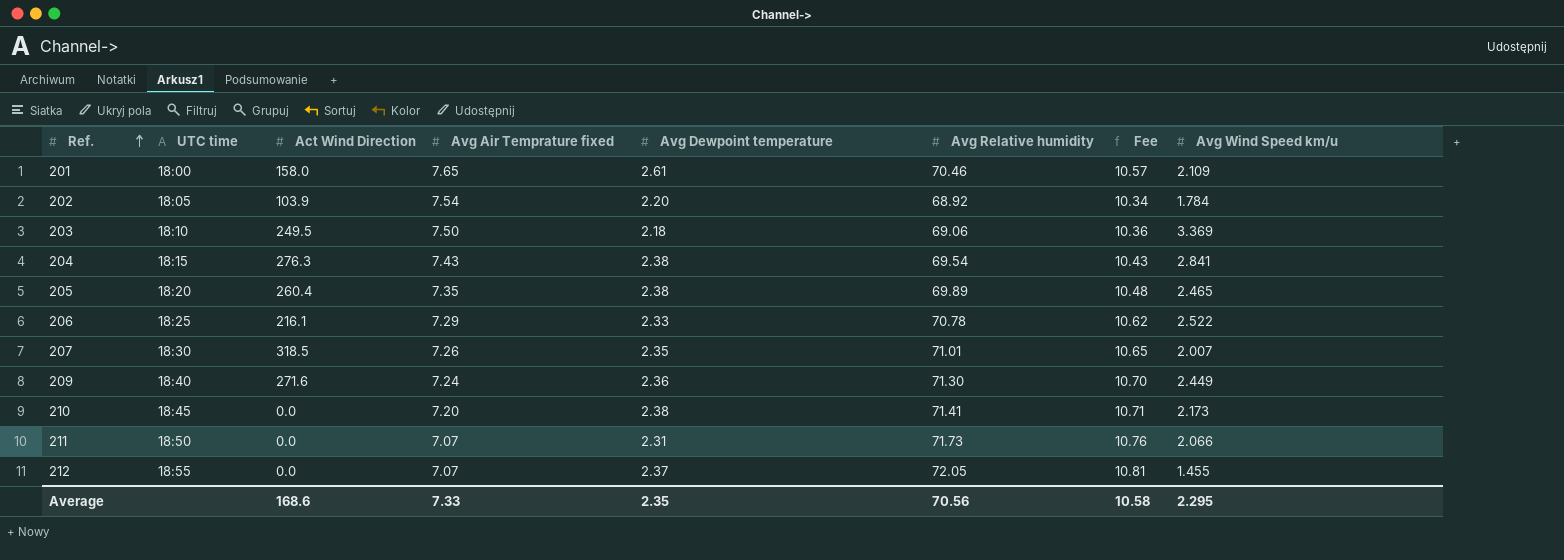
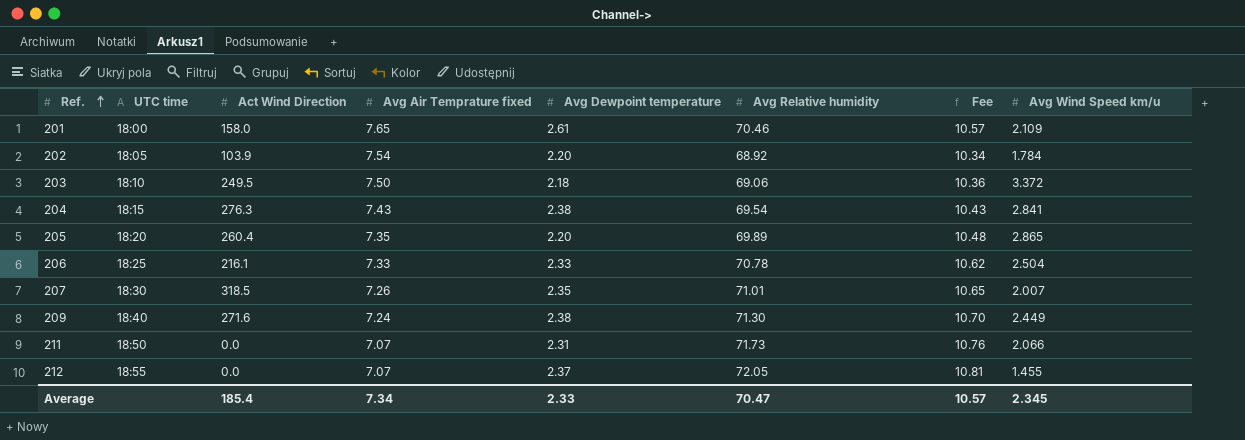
row 210: 18:45 | 0.0 | 7.20 | 2.38 | 71.41 | 10.71 | 2.173 -> none
203 | Avg Wind Speed km/u: 3.369 -> 3.372
205 | Avg Dewpoint temperature: 2.38 -> 2.20
205 | Avg Wind Speed km/u: 2.465 -> 2.865
206 | Avg Air Temprature fixed: 7.29 -> 7.33
206 | Avg Wind Speed km/u: 2.522 -> 2.504
209 | Avg Dewpoint temperature: 2.36 -> 2.38
Average | Act Wind Direction: 168.6 -> 185.4
Average | Avg Air Temprature fixed: 7.33 -> 7.34
Average | Avg Dewpoint temperature: 2.35 -> 2.33
Average | Avg Relative humidity: 70.56 -> 70.47
Average | Fee: 10.58 -> 10.57
Average | Avg Wind Speed km/u: 2.295 -> 2.345

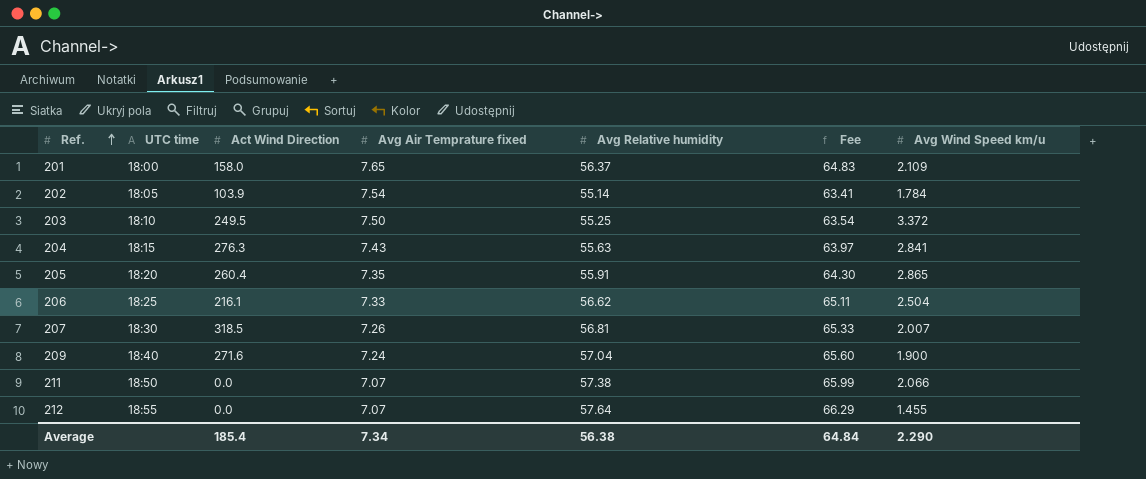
column Avg Dewpoint temperature | position: 5 -> none
column Fee | formula: [Avg Relative humidity] * 0.15 -> [Avg Relative humidity] * 1.15
201 | Avg Relative humidity: 70.46 -> 56.37
202 | Avg Relative humidity: 68.92 -> 55.14
203 | Avg Relative humidity: 69.06 -> 55.25
204 | Avg Relative humidity: 69.54 -> 55.63
205 | Avg Relative humidity: 69.89 -> 55.91
206 | Avg Relative humidity: 70.78 -> 56.62
207 | Avg Relative humidity: 71.01 -> 56.81
209 | Avg Relative humidity: 71.30 -> 57.04
209 | Avg Wind Speed km/u: 2.449 -> 1.900
211 | Avg Relative humidity: 71.73 -> 57.38
212 | Avg Relative humidity: 72.05 -> 57.64
Average | Avg Relative humidity: 70.47 -> 56.38
Average | Fee: 10.57 -> 64.84
Average | Avg Wind Speed km/u: 2.345 -> 2.290

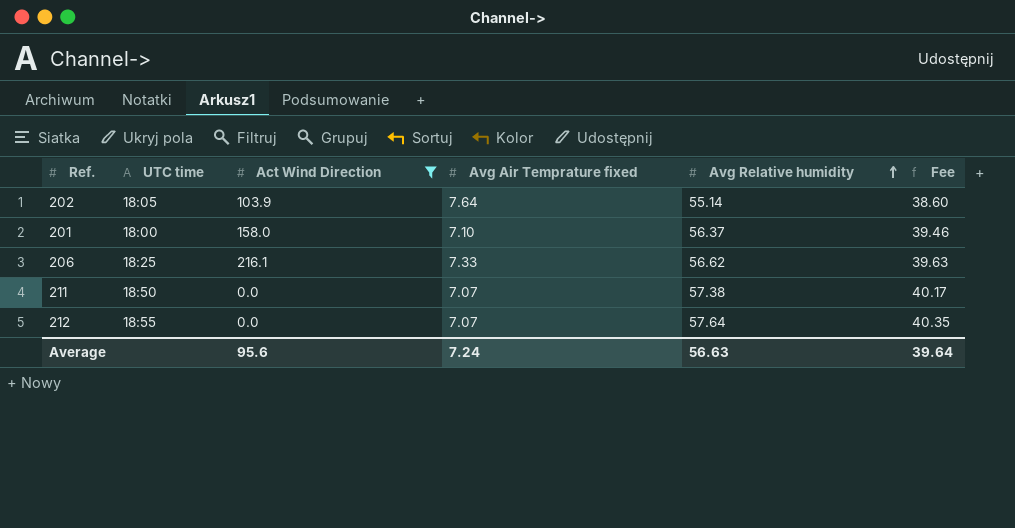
filter: none -> Act Wind Direction <= 216.1
row order: Ref. ascending -> Avg Relative humidity ascending
column Avg Wind Speed km/u | position: 7 -> none
column Fee | formula: [Avg Relative humidity] * 1.15 -> [Avg Relative humidity] * 0.7
202 | Avg Air Temprature fixed: 7.54 -> 7.64
201 | Avg Air Temprature fixed: 7.65 -> 7.10
Average | Act Wind Direction: 185.4 -> 95.6
Average | Avg Air Temprature fixed: 7.34 -> 7.24
Average | Avg Relative humidity: 56.38 -> 56.63
Average | Fee: 64.84 -> 39.64

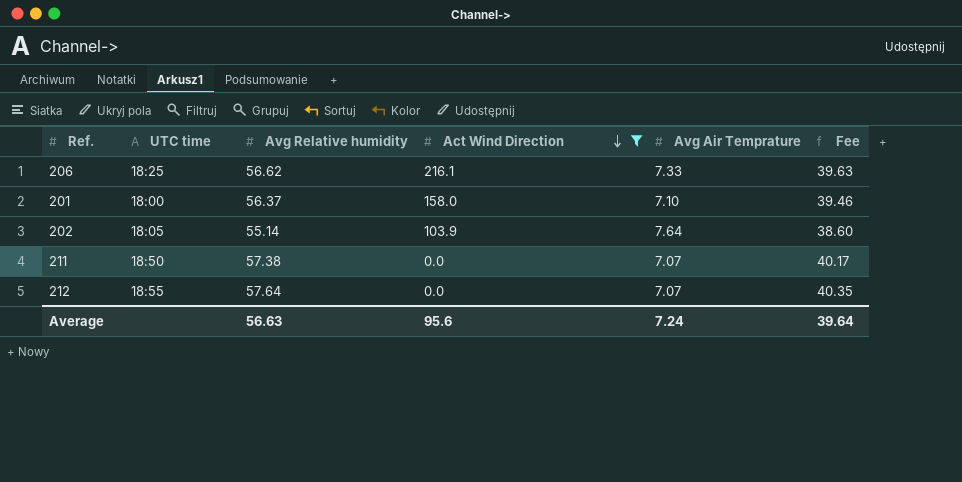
row order: Avg Relative humidity ascending -> Act Wind Direction descending
column Avg Relative humidity | position: 5 -> 3
column name: Avg Air Temprature fixed -> Avg Air Temprature

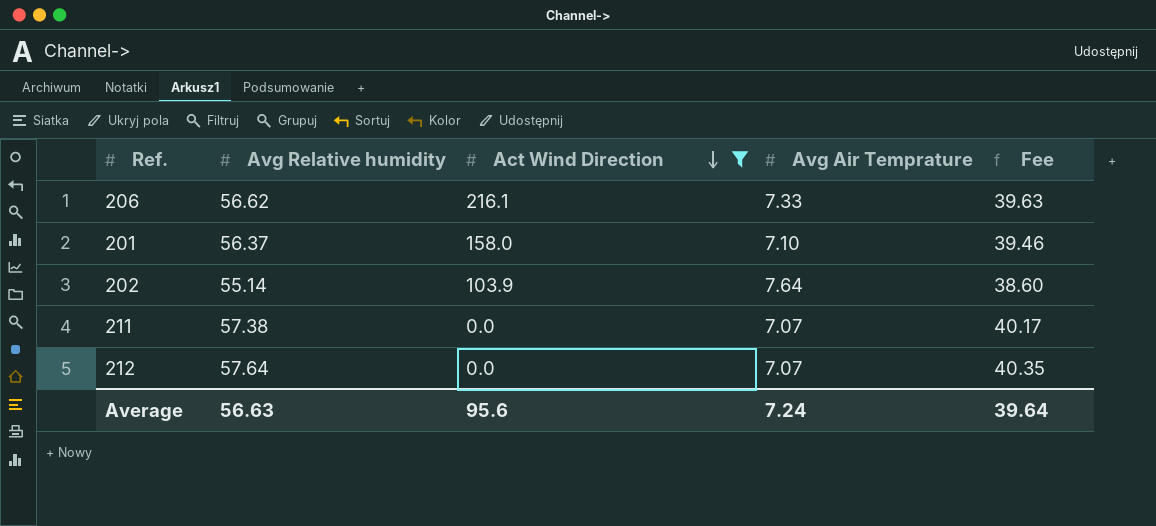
column UTC time | position: 2 -> none

